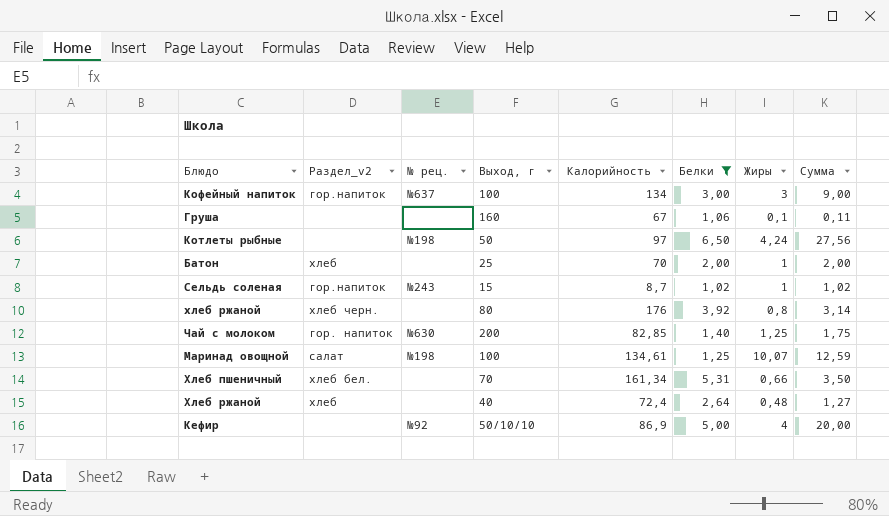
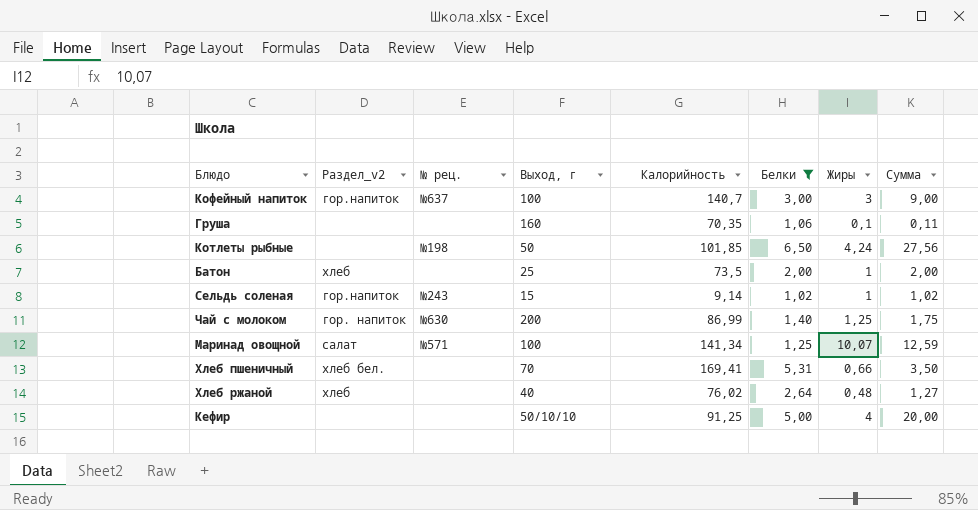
row хлеб ржаной: хлеб черн. | none | 80 | 176 | 3,92 | 0,8 | 3,14 -> none
Кофейный напиток | Калорийность: 134 -> 140,7
Груша | Калорийность: 67 -> 70,35
Котлеты рыбные | Калорийность: 97 -> 101,85
Батон | Калорийность: 70 -> 73,5
Сельдь соленая | Калорийность: 8,7 -> 9,14
Чай с молоком | Калорийность: 82,85 -> 86,99
Маринад овощной | № рец.: №198 -> №571
Маринад овощной | Калорийность: 134,61 -> 141,34
Хлеб пшеничный | Калорийность: 161,34 -> 169,41
Хлеб ржаной | Калорийность: 72,4 -> 76,02
Кефир | № рец.: №92 -> none
Кефир | Калорийность: 86,9 -> 91,25

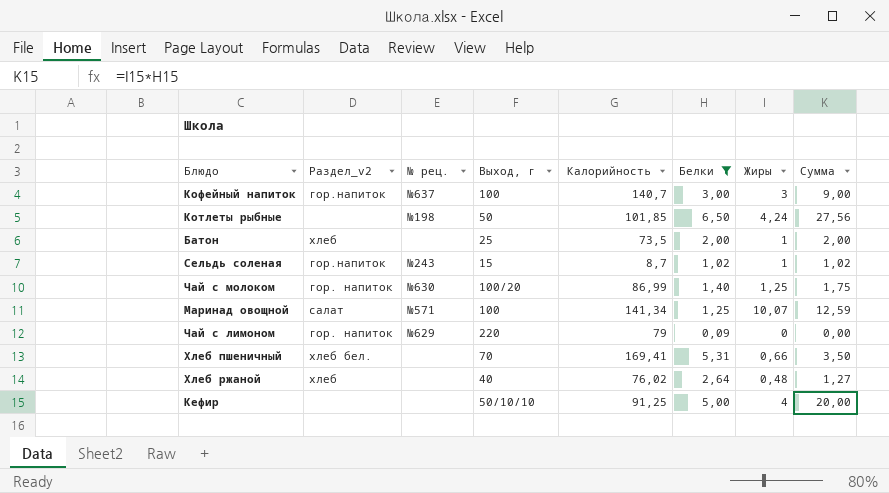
row Груша: none | none | 160 | 70,35 | 1,06 | 0,1 | 0,11 -> none
Сельдь соленая | Калорийность: 9,14 -> 8,7
Чай с молоком | Выход, г: 200 -> 100/20
row Чай с лимоном: none -> гор. напиток | №629 | 220 | 79 | 0,09 | 0 | 0,00

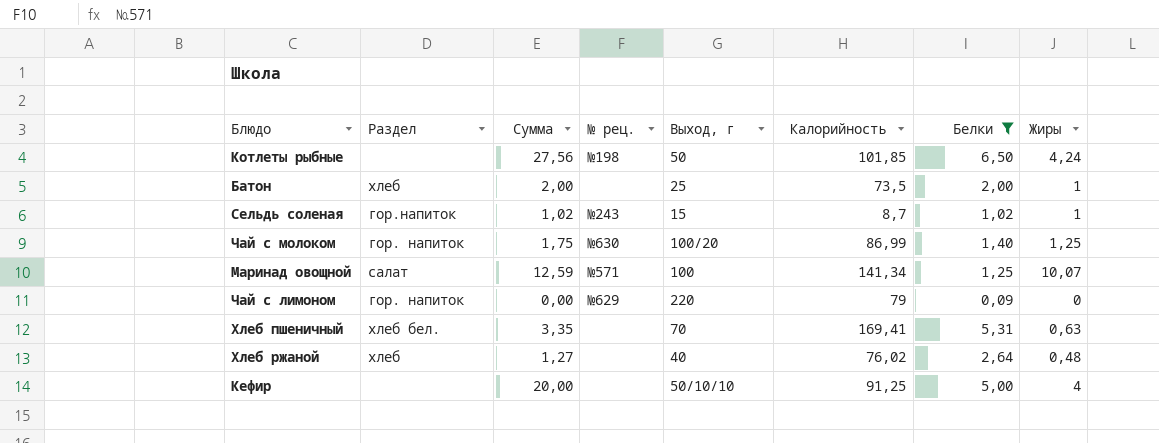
column name: Раздел_v2 -> Раздел
column Сумма | position: 8 -> 3
row Кофейный напиток: гор.напиток | №637 | 100 | 140,7 | 3,00 | 3 | 9,00 -> none
Хлеб пшеничный | Сумма: 3,50 -> 3,35
Хлеб пшеничный | Жиры: 0,66 -> 0,63

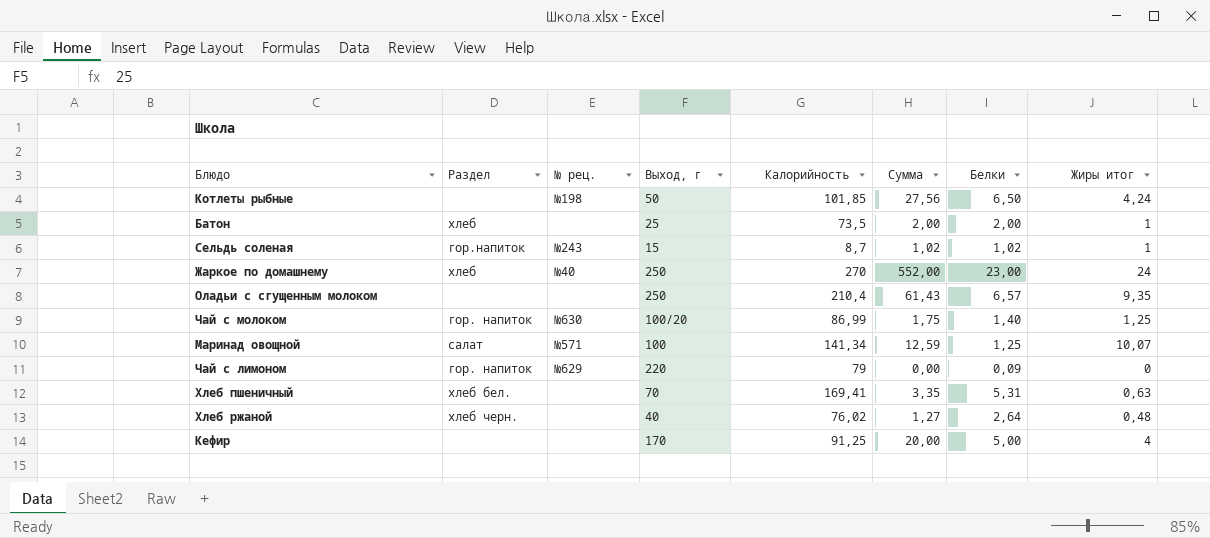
filter: Белки <= 6,50 -> none
column Сумма | position: 3 -> 6
column name: Жиры -> Жиры итог
Хлеб ржаной | Раздел: хлеб -> хлеб черн.
Кефир | Выход, г: 50/10/10 -> 170

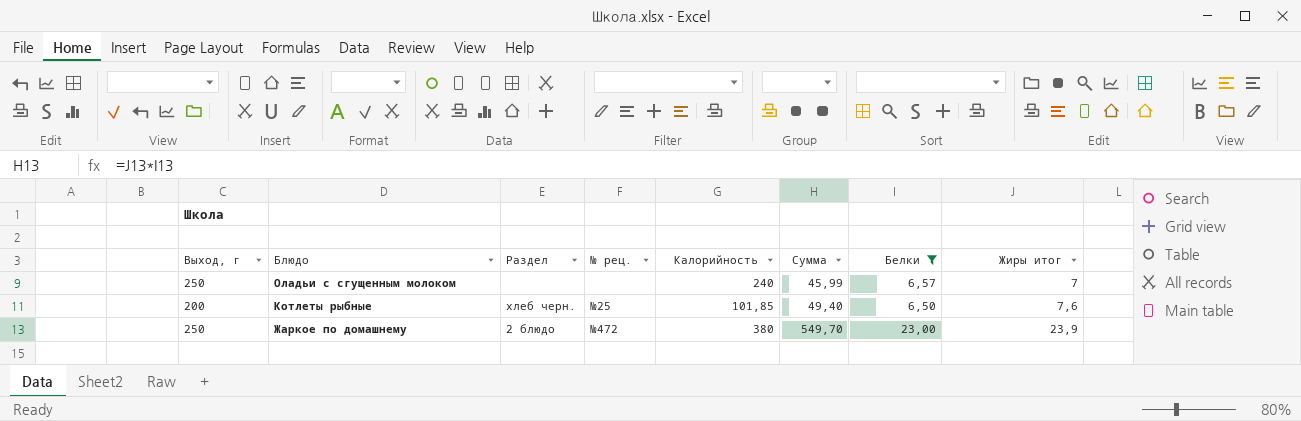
filter: none -> Белки >= 6,50
row order: none -> Блюдо descending
column Выход, г | position: 4 -> 1
Оладьи с сгущенным молоком | Калорийность: 210,4 -> 240
Оладьи с сгущенным молоком | Сумма: 61,43 -> 45,99
Оладьи с сгущенным молоком | Жиры итог: 9,35 -> 7
Котлеты рыбные | Выход, г: 50 -> 200
Котлеты рыбные | Раздел: none -> хлеб черн.
Котлеты рыбные | № рец.: №198 -> №25
Котлеты рыбные | Сумма: 27,56 -> 49,40
Котлеты рыбные | Жиры итог: 4,24 -> 7,6
Жаркое по домашнему | Раздел: хлеб -> 2 блюдо
Жаркое по домашнему | № рец.: №40 -> №472
Жаркое по домашнему | Калорийность: 270 -> 380
Жаркое по домашнему | Сумма: 552,00 -> 549,70
Жаркое по домашнему | Жиры итог: 24 -> 23,9

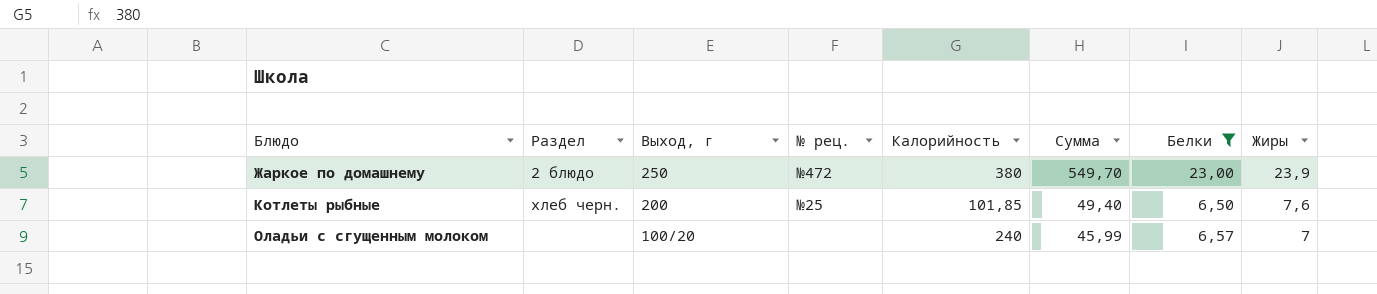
row order: Блюдо descending -> Блюдо ascending
column Выход, г | position: 1 -> 3
column name: Жиры итог -> Жиры
Оладьи с сгущенным молоком | Выход, г: 250 -> 100/20

